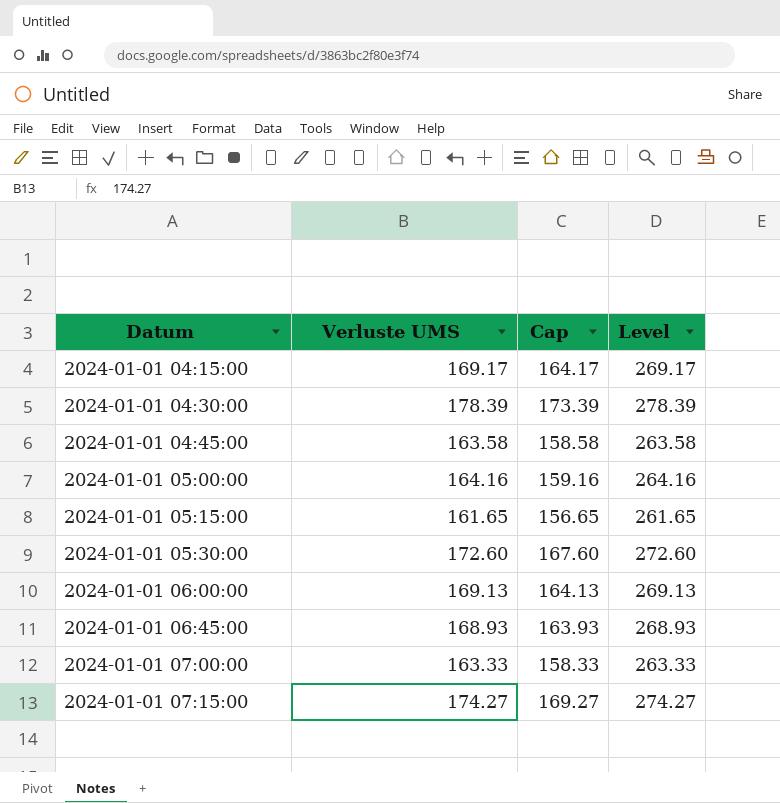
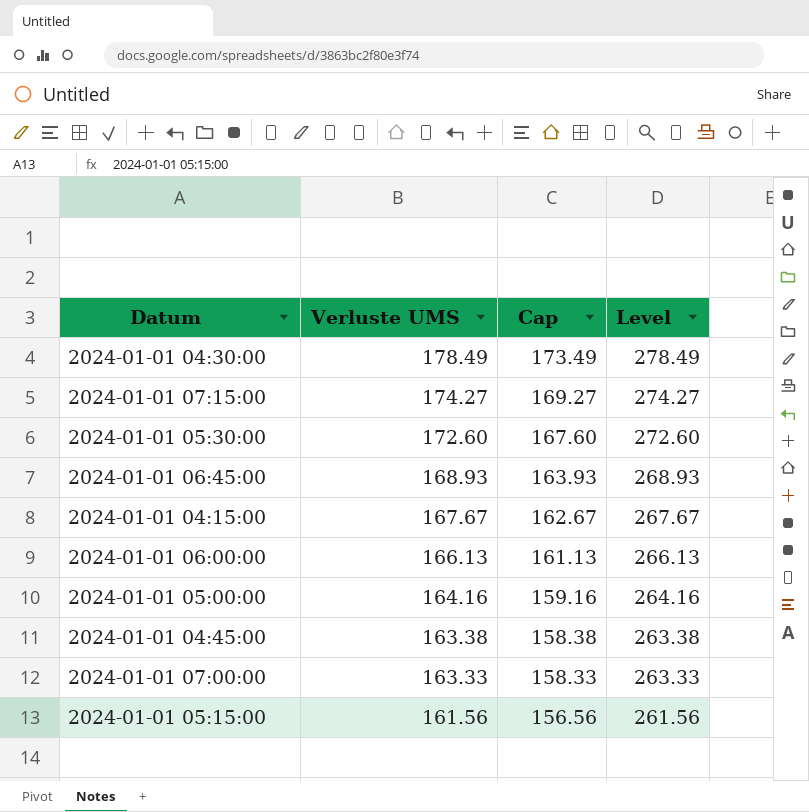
row order: Datum ascending -> Verluste UMS descending
2024-01-01 04:30:00 | Verluste UMS: 178.39 -> 178.49
2024-01-01 04:30:00 | Cap: 173.39 -> 173.49
2024-01-01 04:30:00 | Level: 278.39 -> 278.49
2024-01-01 04:15:00 | Verluste UMS: 169.17 -> 167.67
2024-01-01 04:15:00 | Cap: 164.17 -> 162.67
2024-01-01 04:15:00 | Level: 269.17 -> 267.67
2024-01-01 06:00:00 | Verluste UMS: 169.13 -> 166.13
2024-01-01 06:00:00 | Cap: 164.13 -> 161.13
2024-01-01 06:00:00 | Level: 269.13 -> 266.13
2024-01-01 04:45:00 | Verluste UMS: 163.58 -> 163.38
2024-01-01 04:45:00 | Cap: 158.58 -> 158.38
2024-01-01 04:45:00 | Level: 263.58 -> 263.38
2024-01-01 05:15:00 | Verluste UMS: 161.65 -> 161.56
2024-01-01 05:15:00 | Cap: 156.65 -> 156.56
2024-01-01 05:15:00 | Level: 261.65 -> 261.56

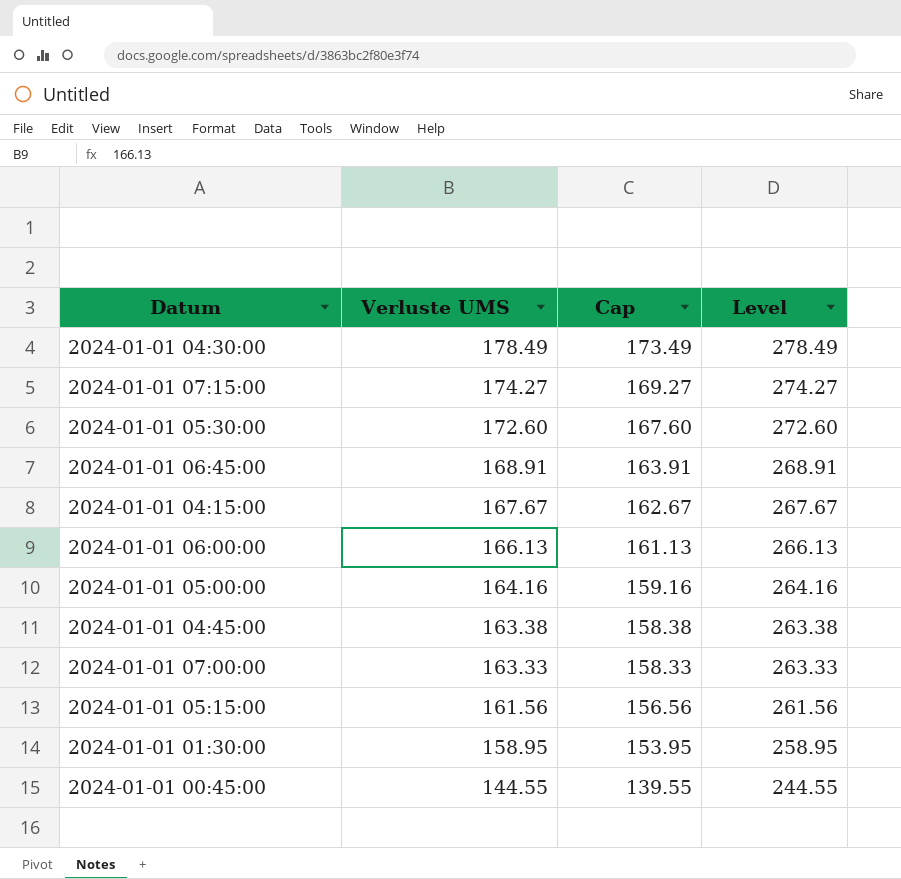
2024-01-01 06:45:00 | Verluste UMS: 168.93 -> 168.91
2024-01-01 06:45:00 | Cap: 163.93 -> 163.91
2024-01-01 06:45:00 | Level: 268.93 -> 268.91
row 2024-01-01 01:30:00: none -> 158.95 | 153.95 | 258.95
row 2024-01-01 00:45:00: none -> 144.55 | 139.55 | 244.55

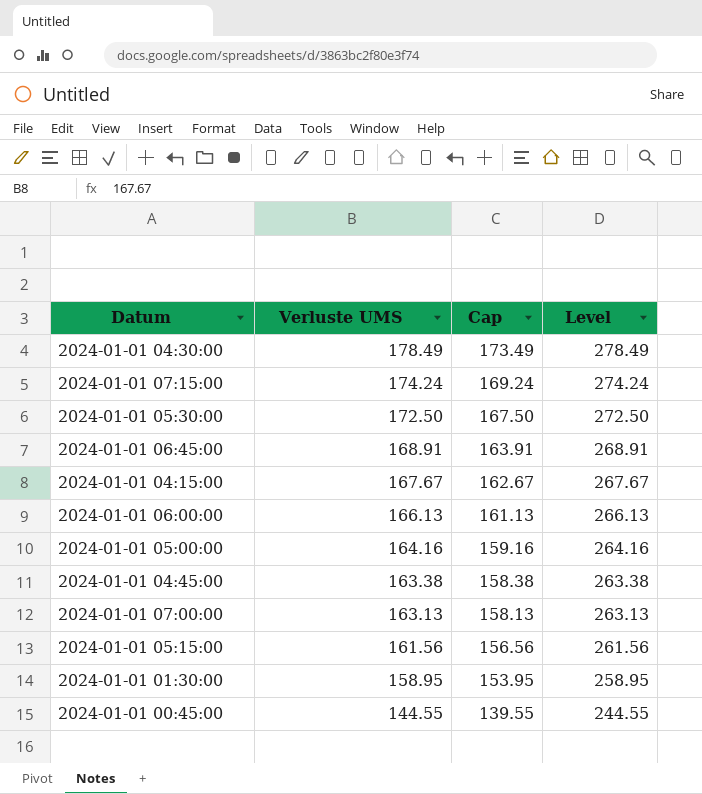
2024-01-01 07:15:00 | Verluste UMS: 174.27 -> 174.24
2024-01-01 07:15:00 | Cap: 169.27 -> 169.24
2024-01-01 07:15:00 | Level: 274.27 -> 274.24
2024-01-01 05:30:00 | Verluste UMS: 172.60 -> 172.50
2024-01-01 05:30:00 | Cap: 167.60 -> 167.50
2024-01-01 05:30:00 | Level: 272.60 -> 272.50
2024-01-01 07:00:00 | Verluste UMS: 163.33 -> 163.13
2024-01-01 07:00:00 | Cap: 158.33 -> 158.13
2024-01-01 07:00:00 | Level: 263.33 -> 263.13

